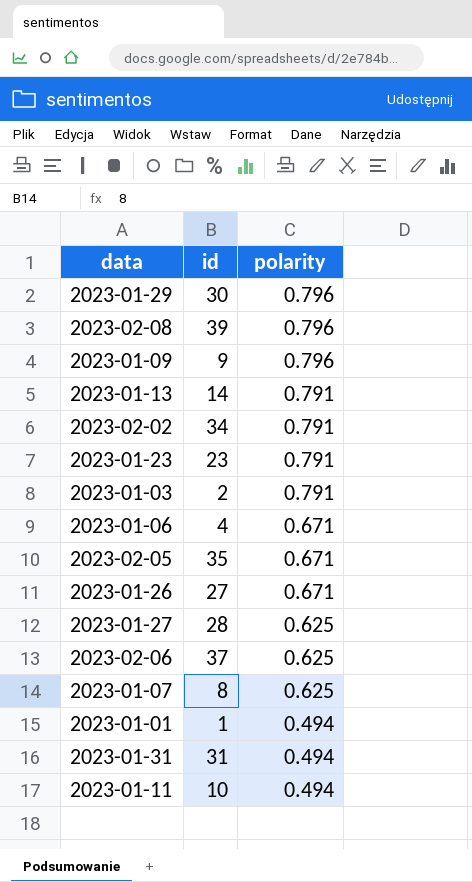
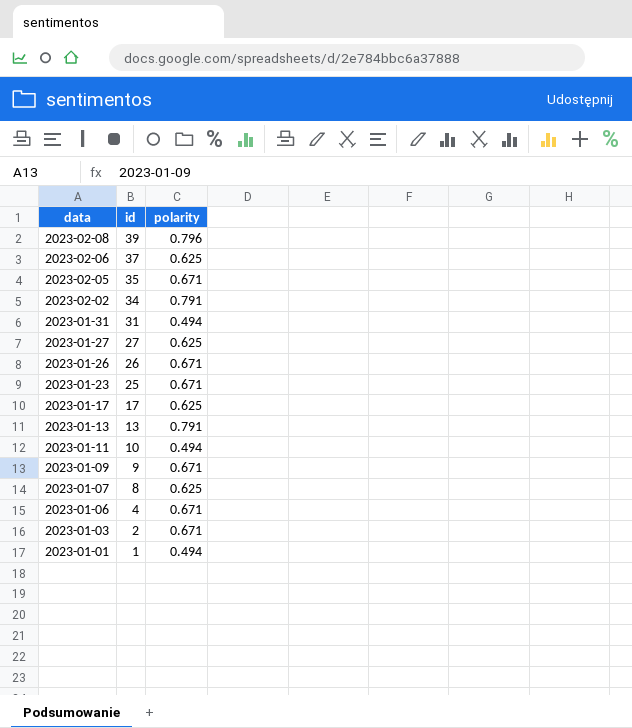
row order: polarity descending -> data descending
row 2023-01-29: 30 | 0.796 -> none
2023-01-27 | id: 28 -> 27
2023-01-26 | id: 27 -> 26
2023-01-23 | id: 23 -> 25
2023-01-23 | polarity: 0.791 -> 0.671
row 2023-01-17: none -> 17 | 0.625
2023-01-13 | id: 14 -> 13
2023-01-09 | polarity: 0.796 -> 0.671
2023-01-03 | polarity: 0.791 -> 0.671

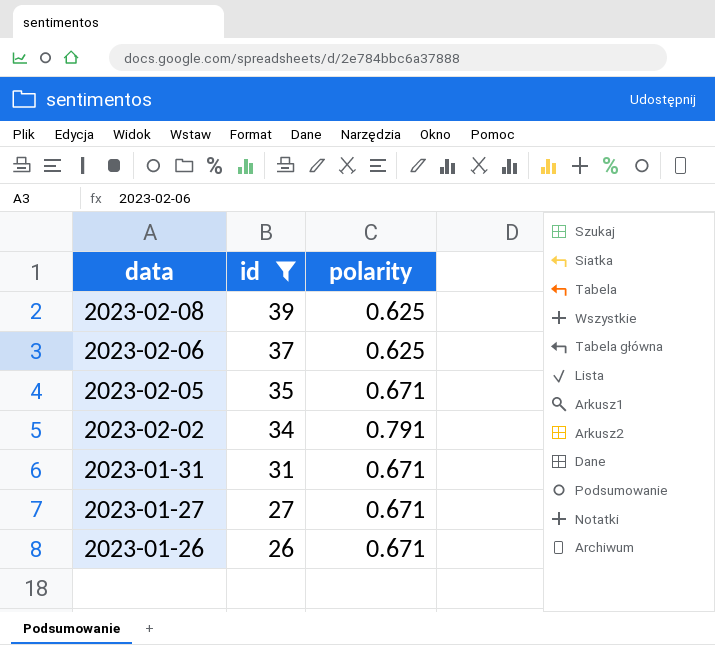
filter: none -> id >= 26
2023-02-08 | polarity: 0.796 -> 0.625
2023-01-31 | polarity: 0.494 -> 0.671
2023-01-27 | polarity: 0.625 -> 0.671

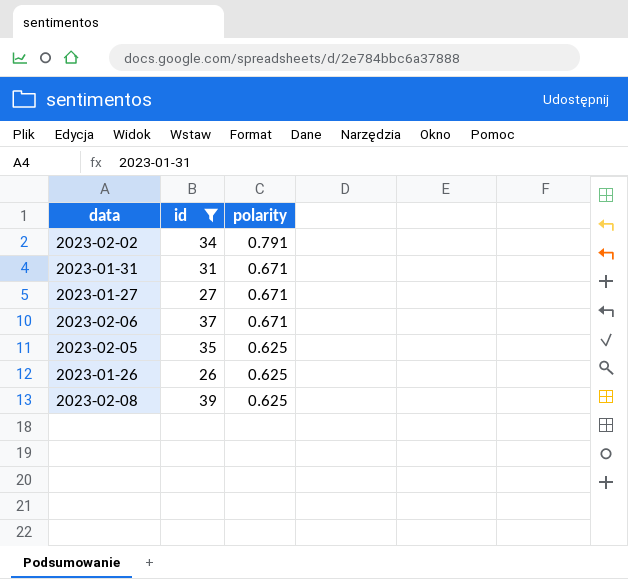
row order: data descending -> polarity descending
2023-02-06 | polarity: 0.625 -> 0.671
2023-02-05 | polarity: 0.671 -> 0.625
2023-01-26 | polarity: 0.671 -> 0.625

